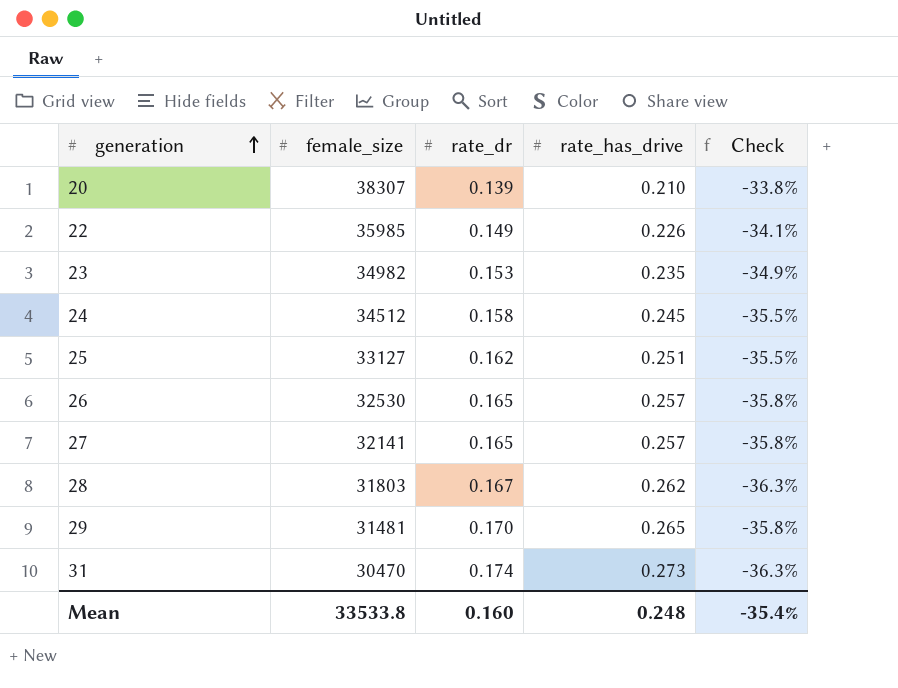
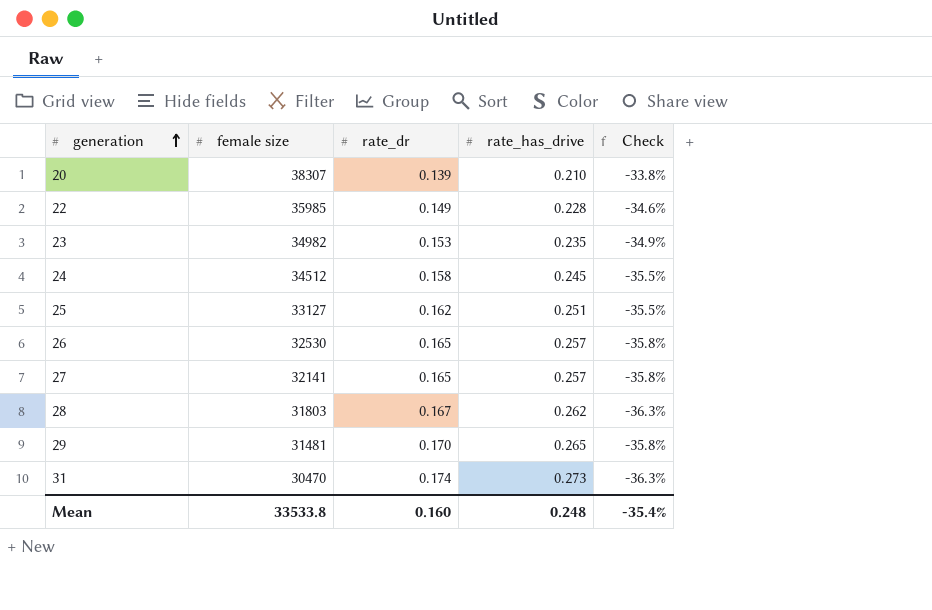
column name: female_size -> female size
22 | rate_has_drive: 0.226 -> 0.228
22 | Check: -34.1% -> -34.6%

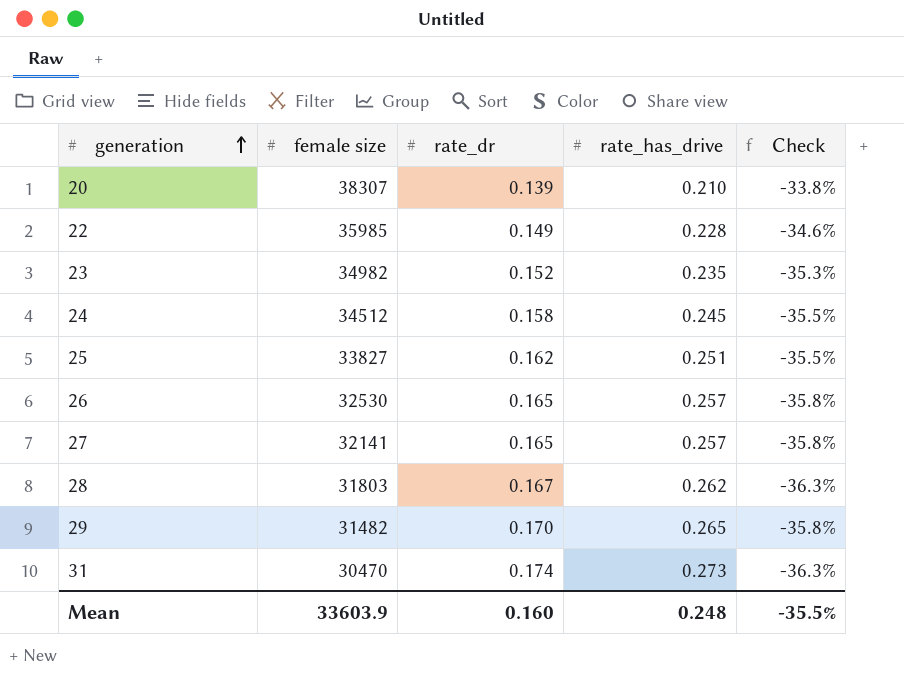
23 | rate_dr: 0.153 -> 0.152
23 | Check: -34.9% -> -35.3%
25 | female size: 33127 -> 33827
29 | female size: 31481 -> 31482
Mean | female size: 33533.8 -> 33603.9
Mean | Check: -35.4% -> -35.5%

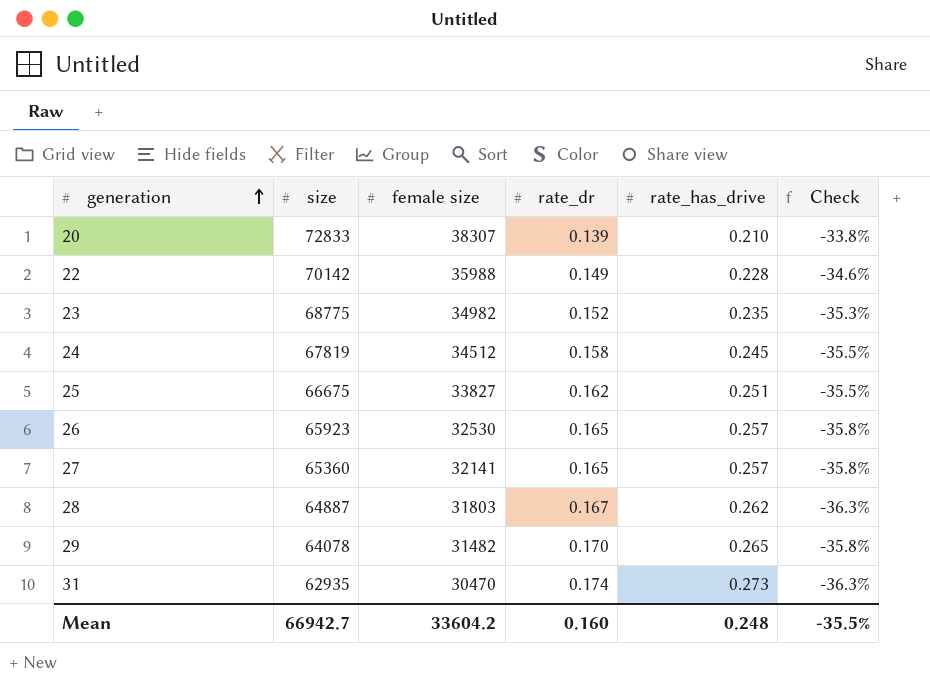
column size | position: none -> 2
22 | female size: 35985 -> 35988
Mean | female size: 33603.9 -> 33604.2

